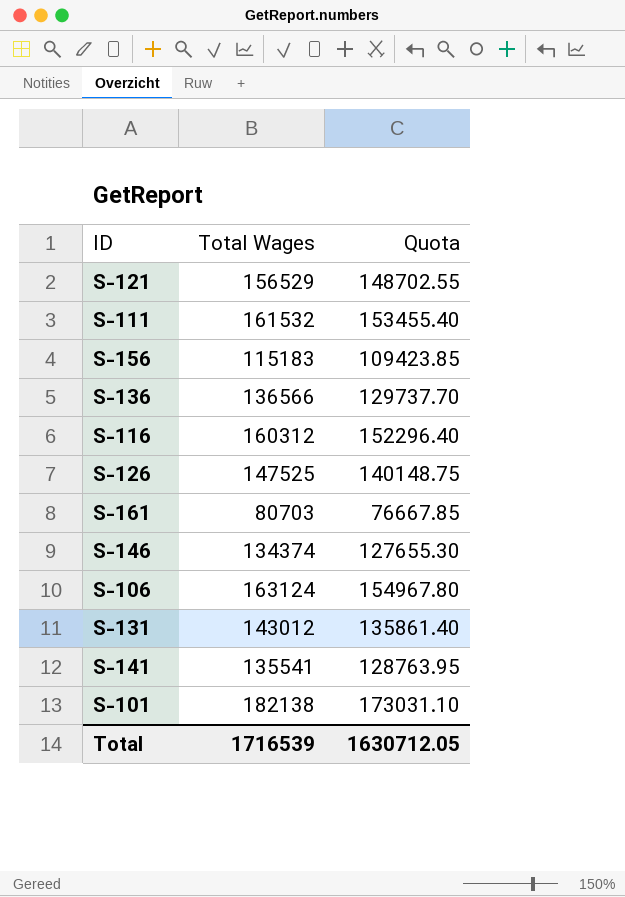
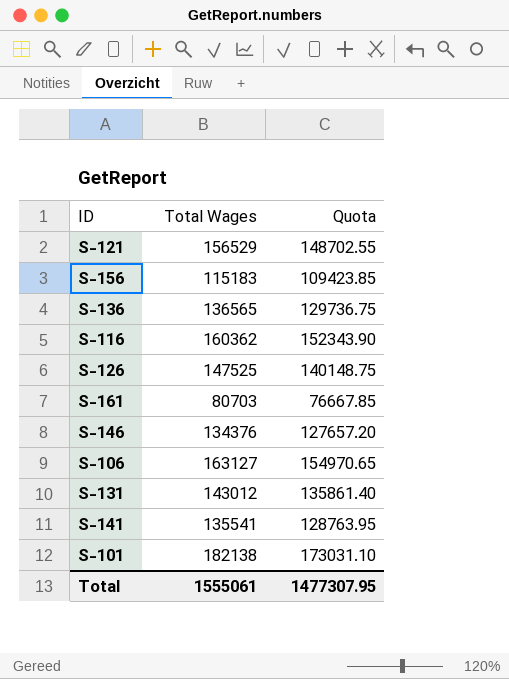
row S-111: 161532 | 153455.40 -> none
S-136 | Total Wages: 136566 -> 136565
S-136 | Quota: 129737.70 -> 129736.75
S-116 | Total Wages: 160312 -> 160362
S-116 | Quota: 152296.40 -> 152343.90
S-146 | Total Wages: 134374 -> 134376
S-146 | Quota: 127655.30 -> 127657.20
S-106 | Total Wages: 163124 -> 163127
S-106 | Quota: 154967.80 -> 154970.65
Total | Total Wages: 1716539 -> 1555061
Total | Quota: 1630712.05 -> 1477307.95

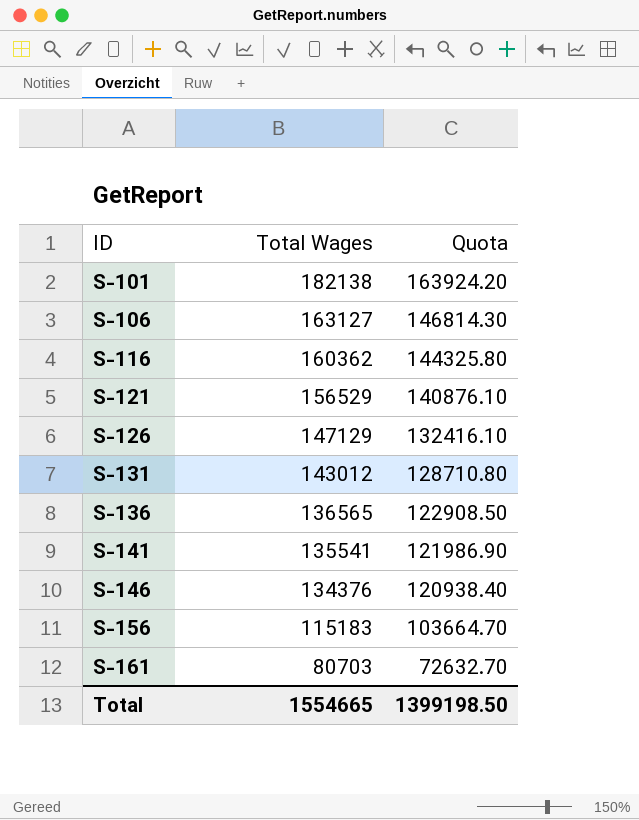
row order: none -> ID ascending
column Quota | formula: [Total Wages] * 0.95 -> [Total Wages] * 0.9
S-126 | Total Wages: 147525 -> 147129
Total | Total Wages: 1555061 -> 1554665
Total | Quota: 1477307.95 -> 1399198.50

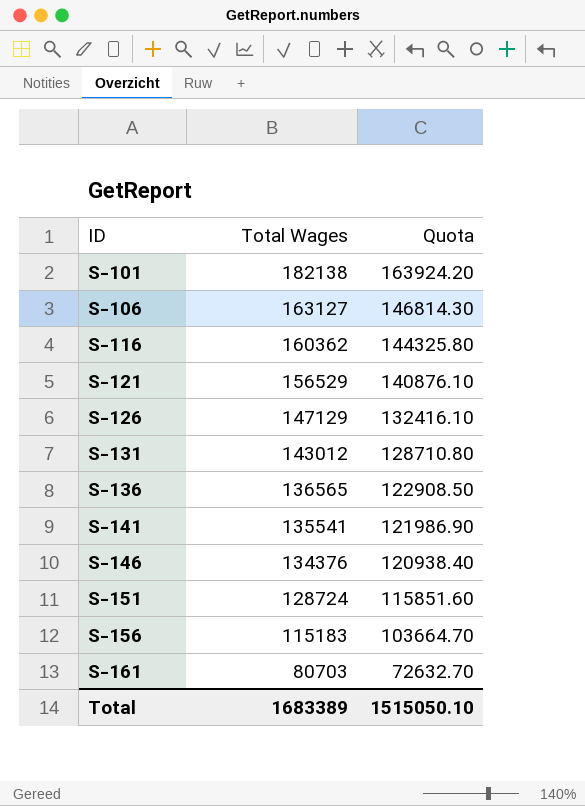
row S-151: none -> 128724 | 115851.60
Total | Total Wages: 1554665 -> 1683389
Total | Quota: 1399198.50 -> 1515050.10

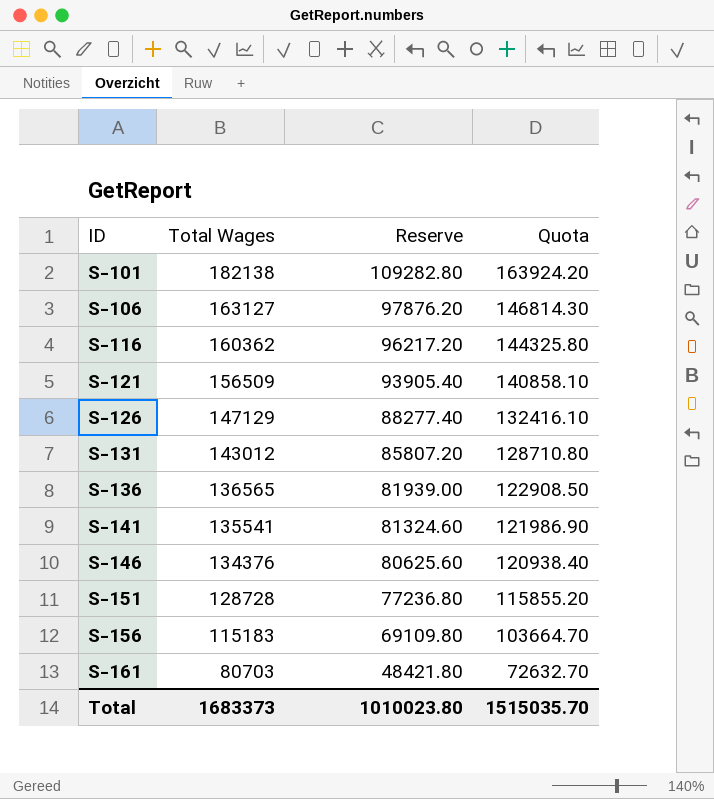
column Reserve | formula: none -> [Total Wages] * 0.6
S-121 | Total Wages: 156529 -> 156509
S-121 | Quota: 140876.10 -> 140858.10
S-151 | Total Wages: 128724 -> 128728
S-151 | Quota: 115851.60 -> 115855.20
Total | Total Wages: 1683389 -> 1683373
Total | Quota: 1515050.10 -> 1515035.70

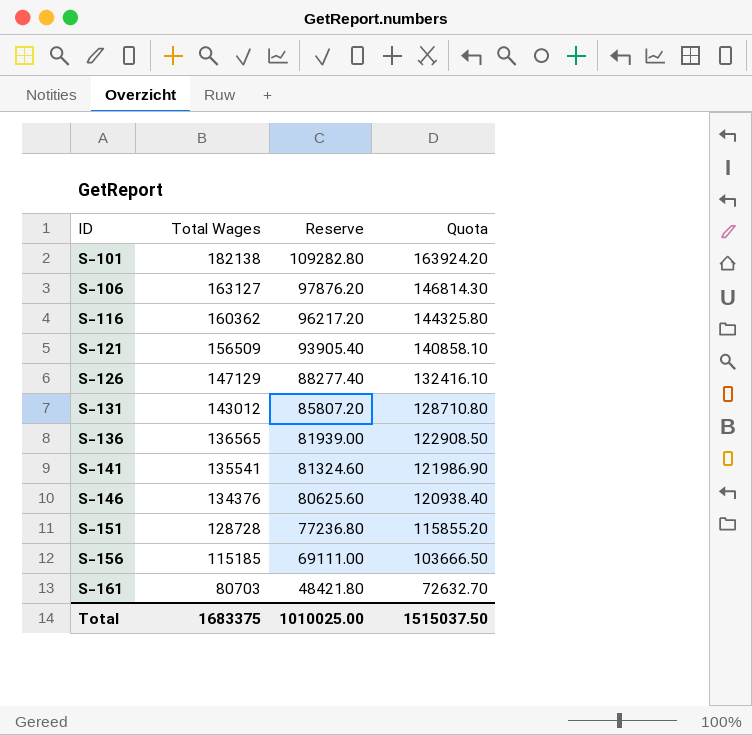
S-156 | Total Wages: 115183 -> 115185
S-156 | Reserve: 69109.80 -> 69111.00
S-156 | Quota: 103664.70 -> 103666.50
Total | Total Wages: 1683373 -> 1683375
Total | Reserve: 1010023.80 -> 1010025.00
Total | Quota: 1515035.70 -> 1515037.50

